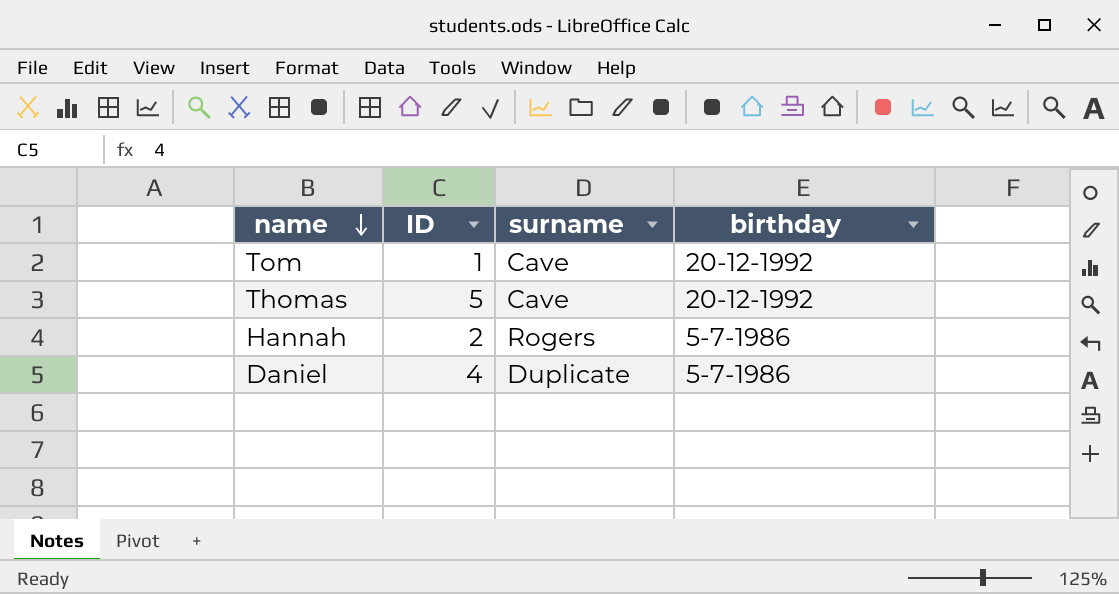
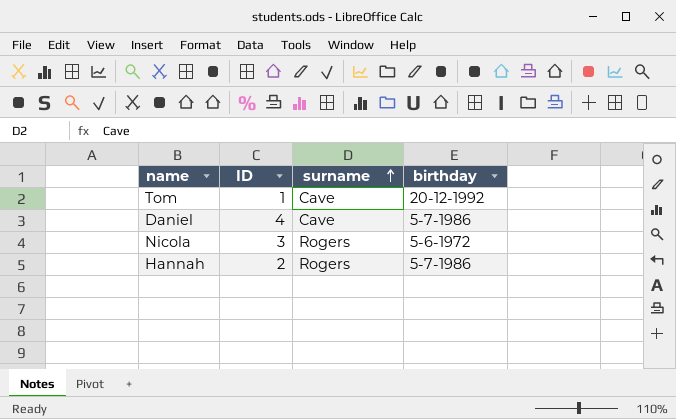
row order: name descending -> surname ascending
row Thomas: 5 | Cave | 20-12-1992 -> none
Daniel | surname: Duplicate -> Cave
row Nicola: none -> 3 | Rogers | 5-6-1972

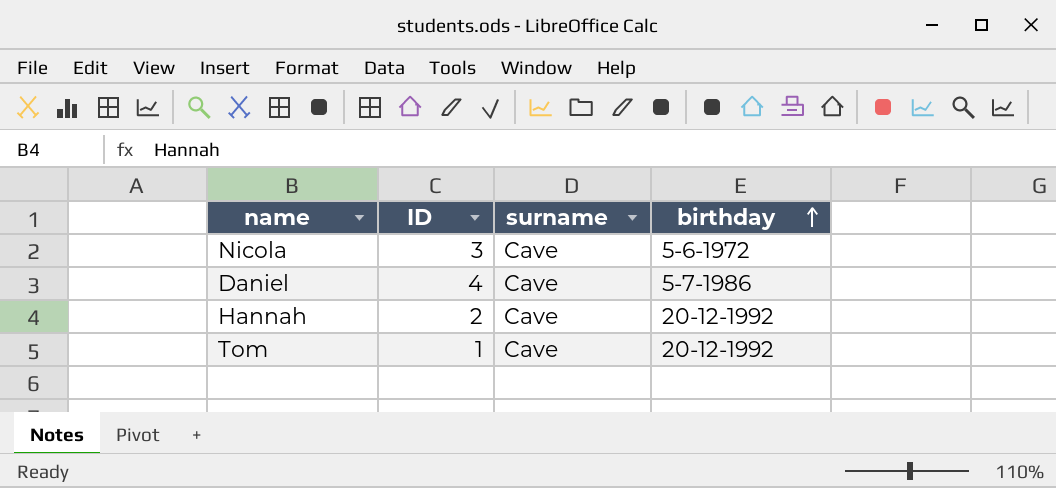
row order: surname ascending -> birthday ascending
Nicola | surname: Rogers -> Cave
Hannah | surname: Rogers -> Cave
Hannah | birthday: 5-7-1986 -> 20-12-1992

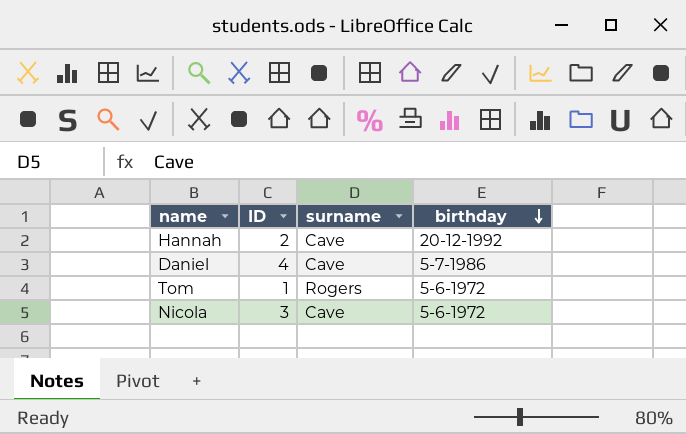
row order: birthday ascending -> birthday descending
Tom | surname: Cave -> Rogers
Tom | birthday: 20-12-1992 -> 5-6-1972

